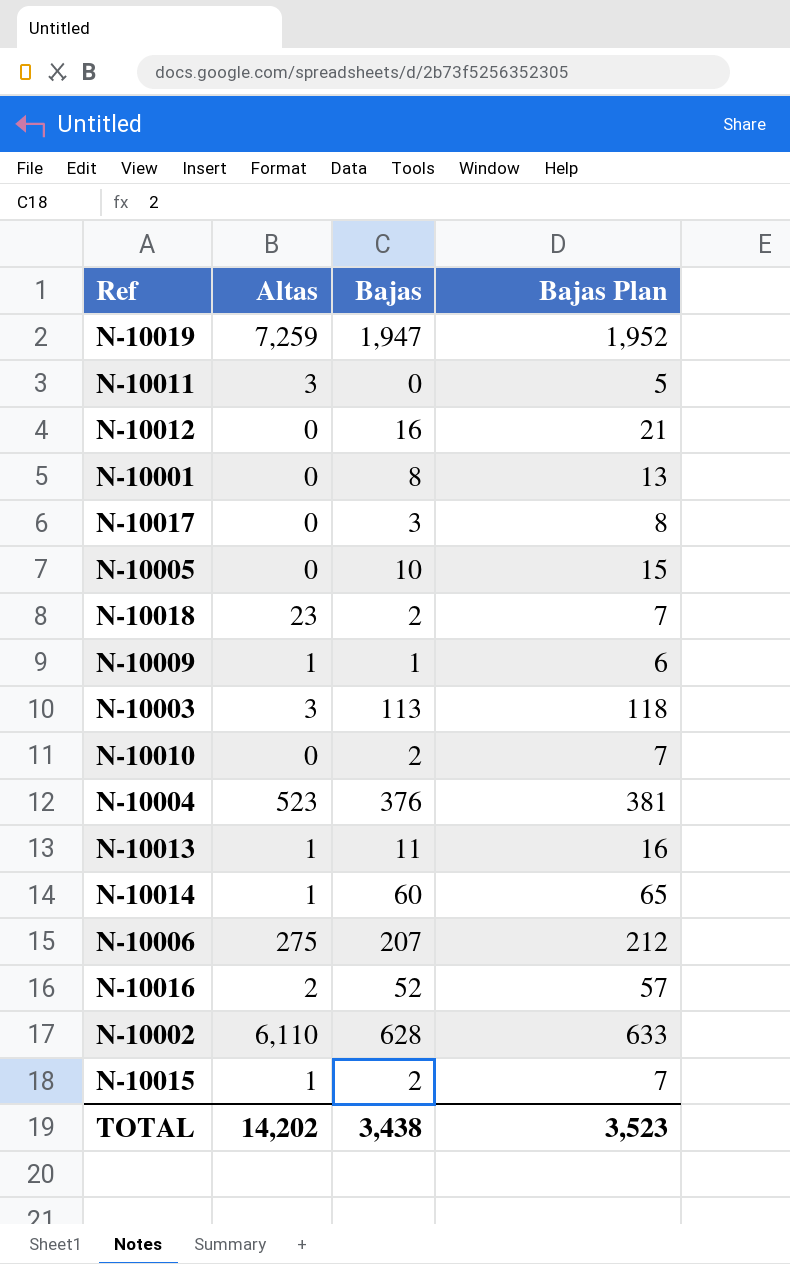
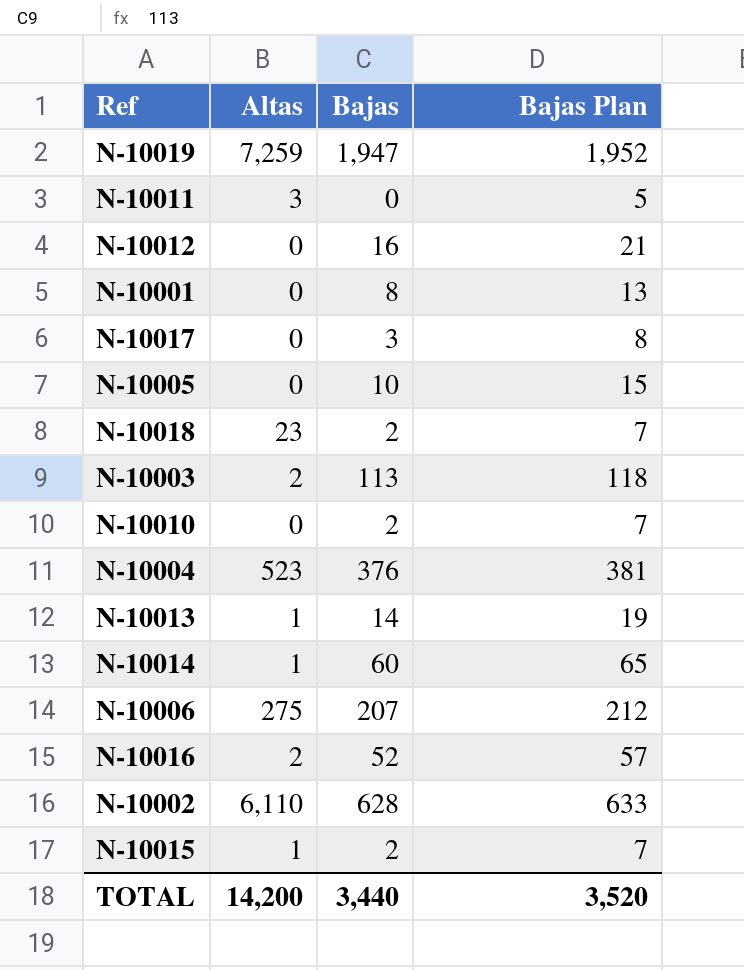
row N-10009: 1 | 1 | 6 -> none
N-10003 | Altas: 3 -> 2
N-10013 | Bajas: 11 -> 14
N-10013 | Bajas Plan: 16 -> 19
TOTAL | Altas: 14,202 -> 14,200
TOTAL | Bajas: 3,438 -> 3,440
TOTAL | Bajas Plan: 3,523 -> 3,520

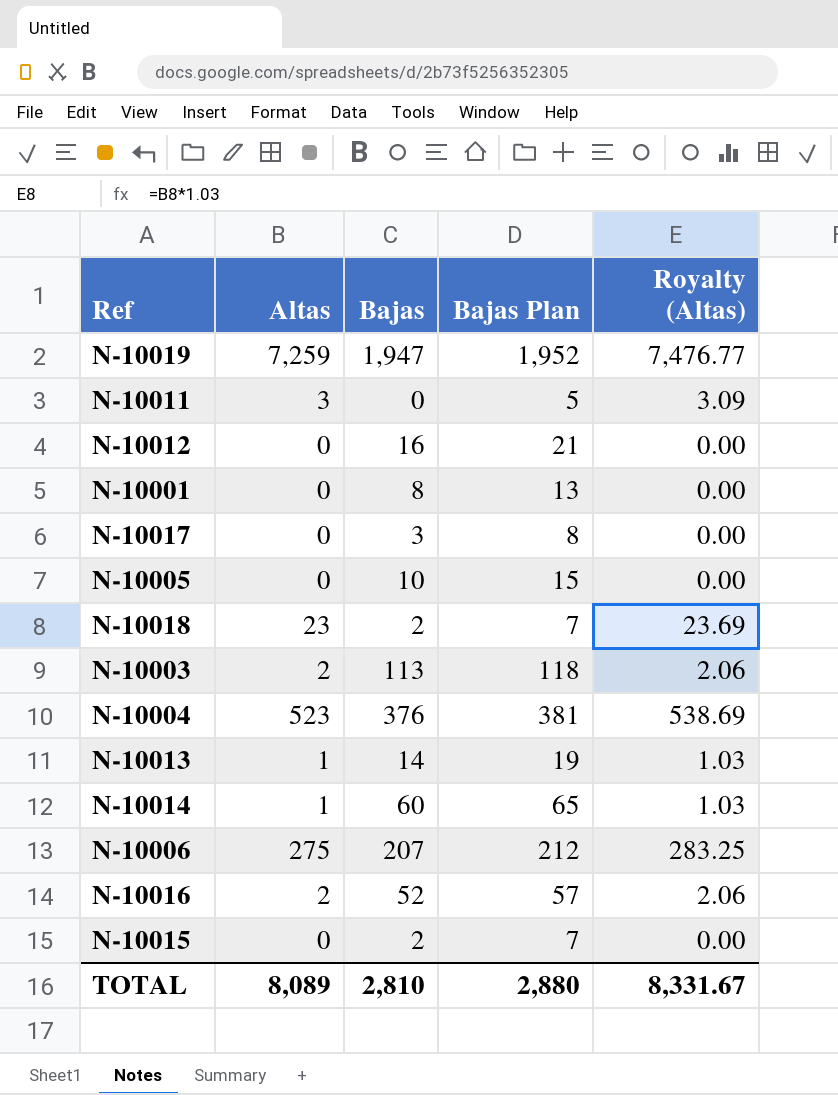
column Royalty (Altas) | formula: none -> [Altas] * 1.03
row N-10010: 0 | 2 | 7 -> none
row N-10002: 6,110 | 628 | 633 -> none
N-10015 | Altas: 1 -> 0
TOTAL | Altas: 14,200 -> 8,089
TOTAL | Bajas: 3,440 -> 2,810
TOTAL | Bajas Plan: 3,520 -> 2,880

